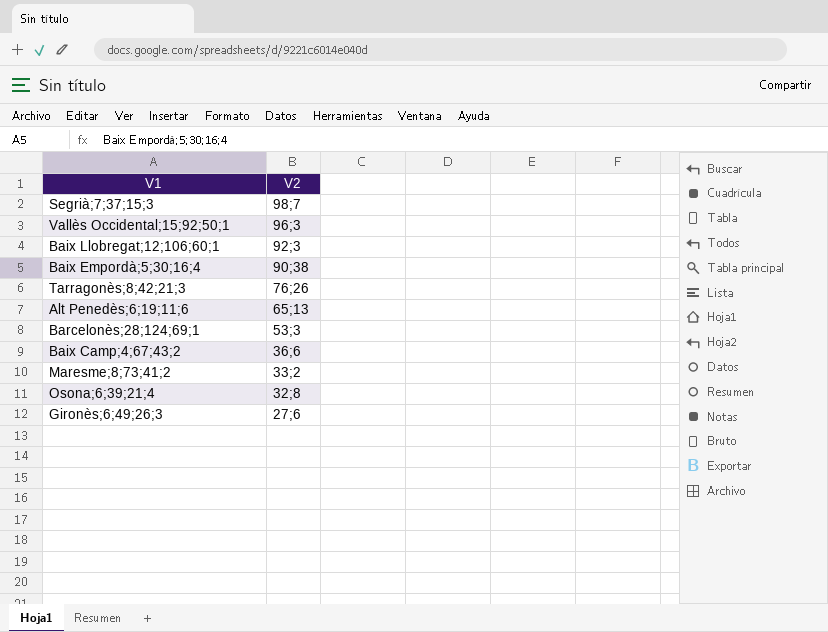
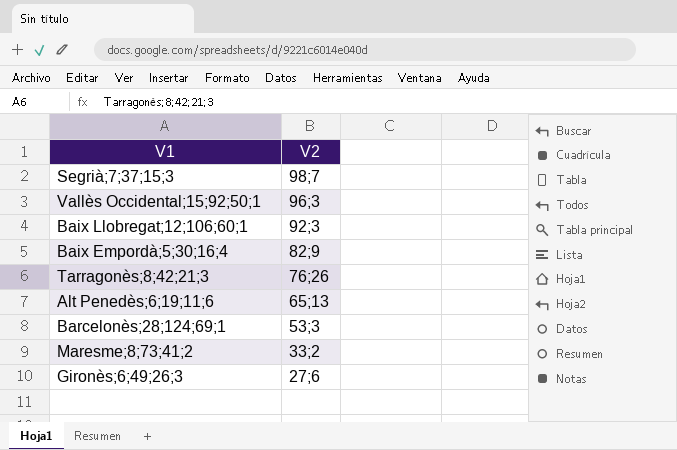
row Baix Camp;4;67;43;2: 36;6 -> none
row Osona;6;39;21;4: 32;8 -> none
Baix Empordà;5;30;16;4 | V2: 90;38 -> 82;9

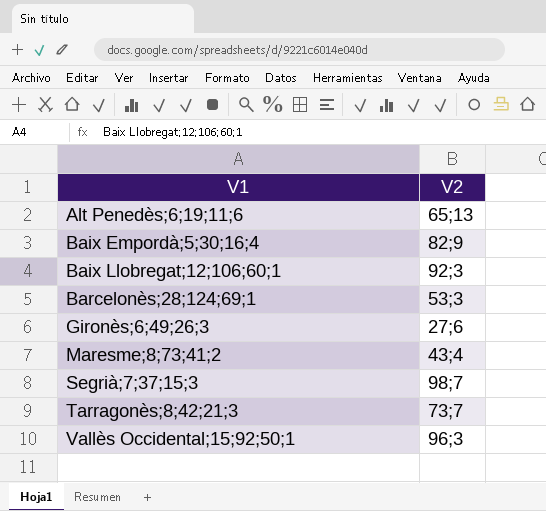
row order: V2 descending -> V1 ascending
Maresme;8;73;41;2 | V2: 33;2 -> 43;4
Tarragonès;8;42;21;3 | V2: 76;26 -> 73;7

